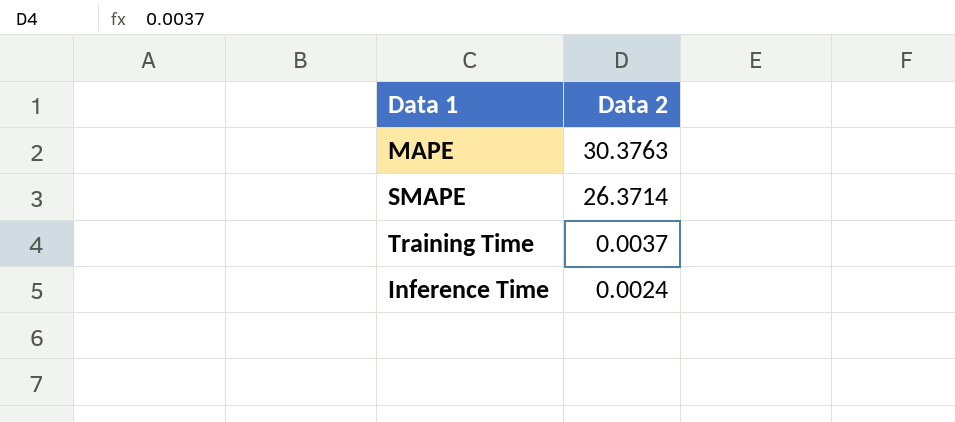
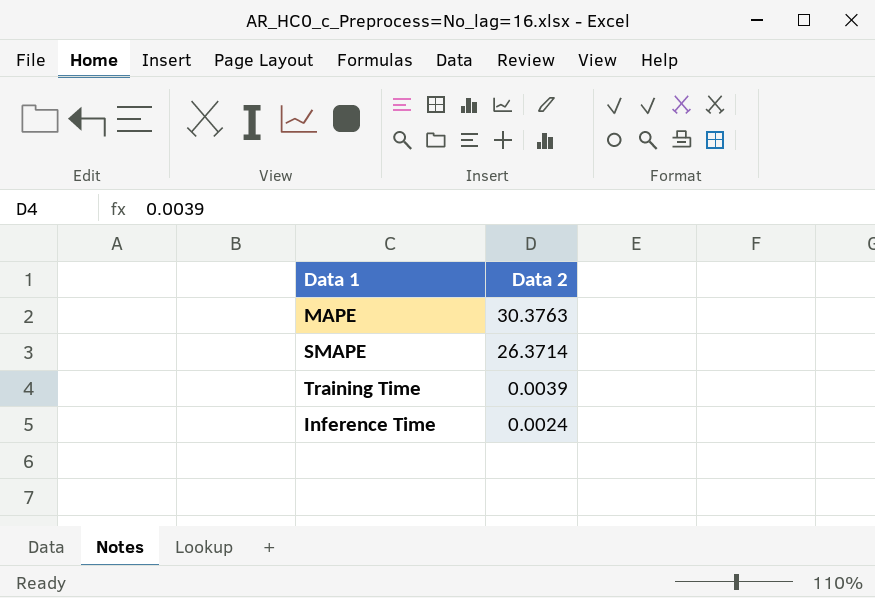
Training Time | Data 2: 0.0037 -> 0.0039

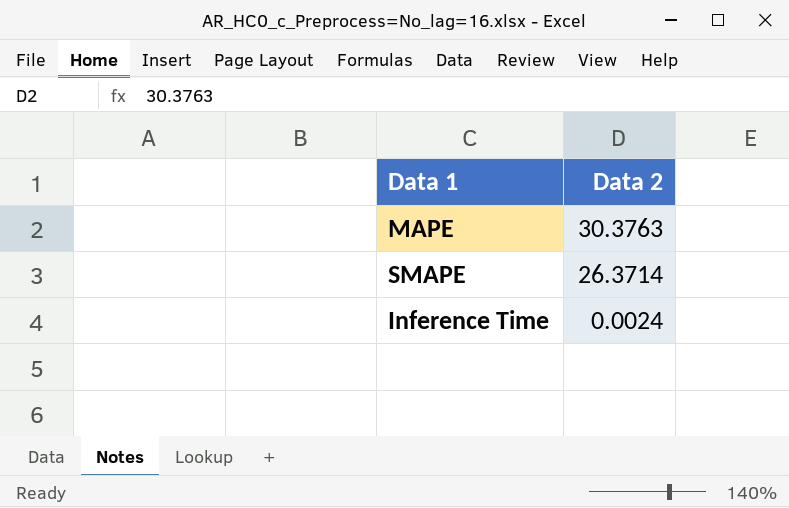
row Training Time: 0.0039 -> none

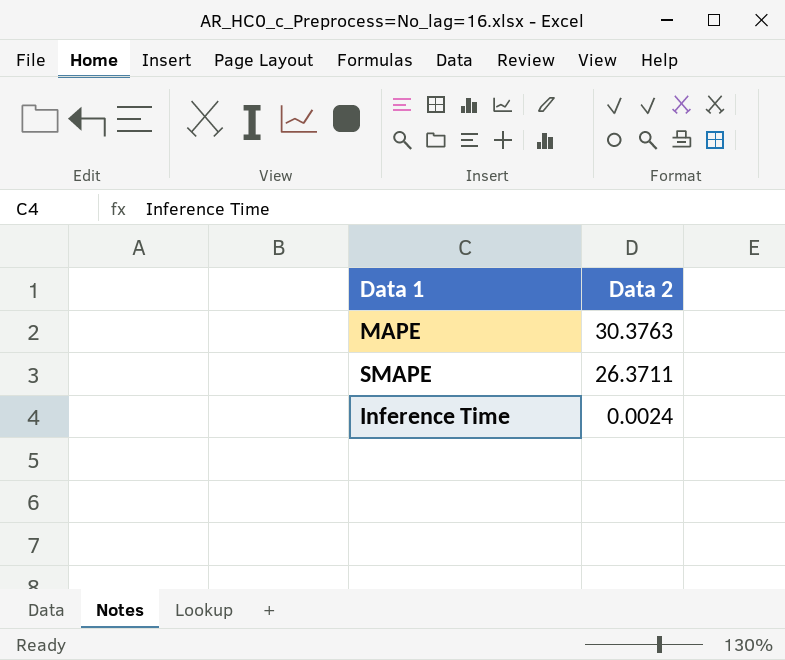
SMAPE | Data 2: 26.3714 -> 26.3711

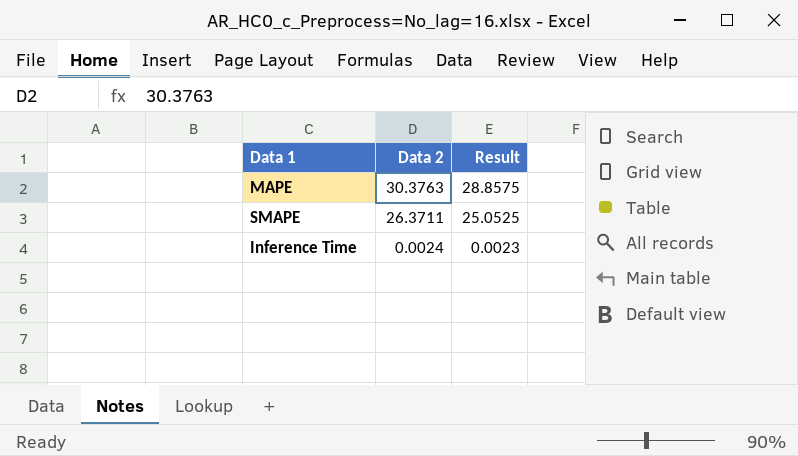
column Result | formula: none -> [Data 2] * 0.95

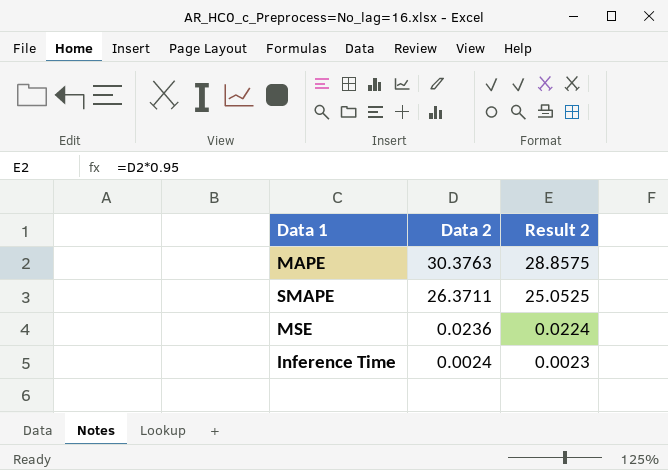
column name: Result -> Result 2
row MSE: none -> 0.0236 | 0.0224

